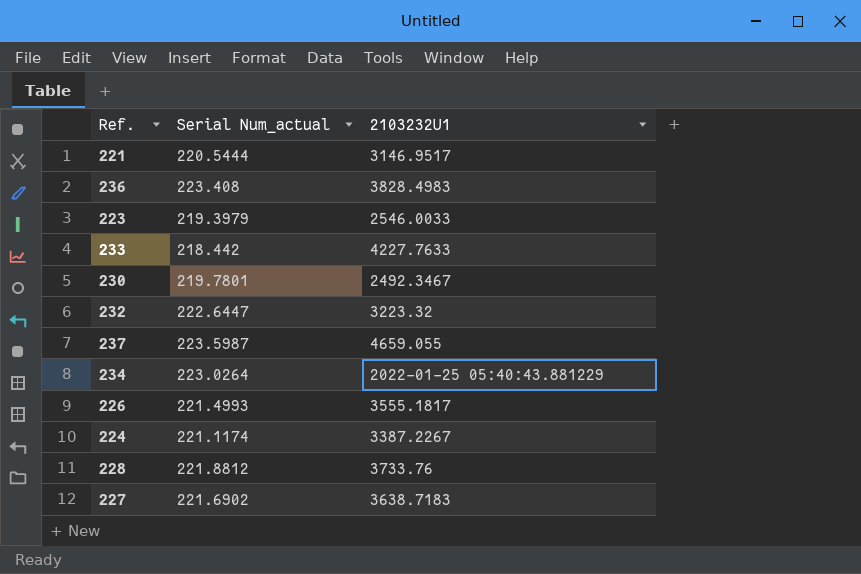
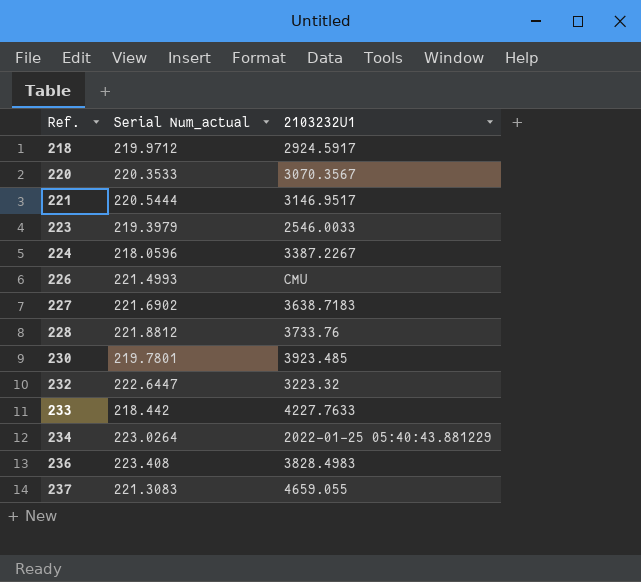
row order: none -> Ref. ascending
row 218: none -> 219.9712 | 2924.5917
row 220: none -> 220.3533 | 3070.3567
224 | Serial Num_actual: 221.1174 -> 218.0596
226 | 2103232U1: 3555.1817 -> CMU
230 | 2103232U1: 2492.3467 -> 3923.485
237 | Serial Num_actual: 223.5987 -> 221.3083

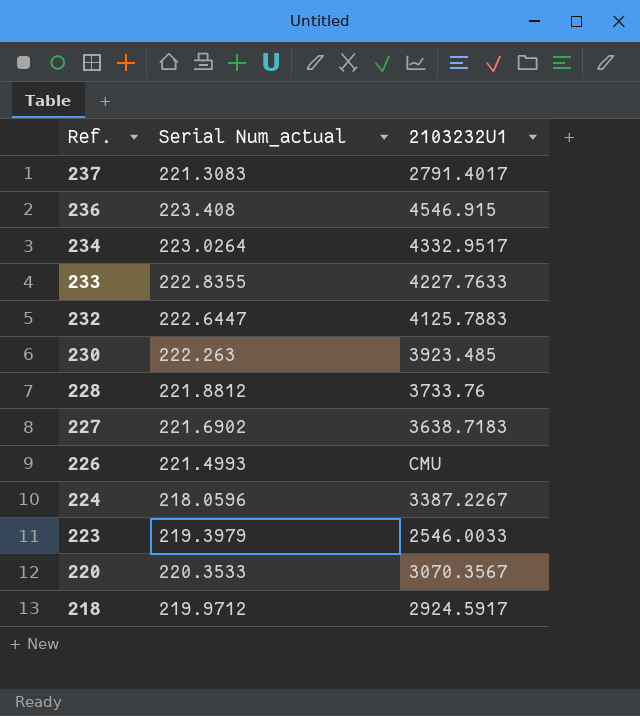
row order: Ref. ascending -> Ref. descending
row 221: 220.5444 | 3146.9517 -> none
237 | 2103232U1: 4659.055 -> 2791.4017
236 | 2103232U1: 3828.4983 -> 4546.915
234 | 2103232U1: 2022-01-25 05:40:43.881229 -> 4332.9517
233 | Serial Num_actual: 218.442 -> 222.8355
232 | 2103232U1: 3223.32 -> 4125.7883
230 | Serial Num_actual: 219.7801 -> 222.263

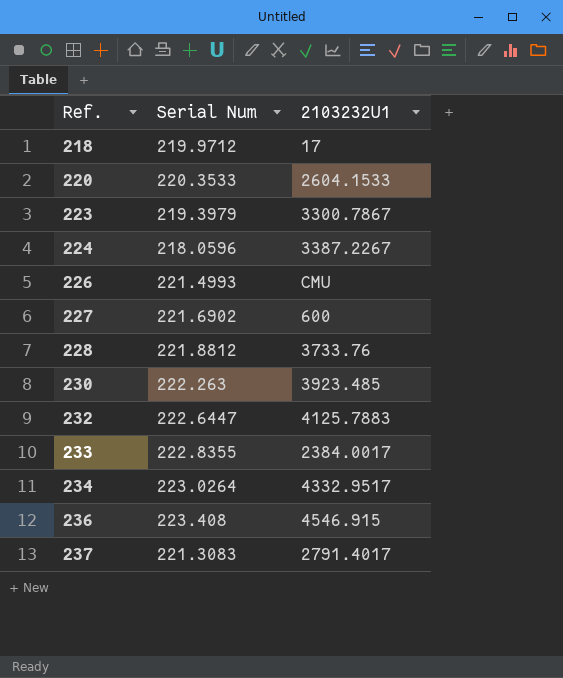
row order: Ref. descending -> Ref. ascending
column name: Serial Num_actual -> Serial Num
218 | 2103232U1: 2924.5917 -> 17
220 | 2103232U1: 3070.3567 -> 2604.1533
223 | 2103232U1: 2546.0033 -> 3300.7867
227 | 2103232U1: 3638.7183 -> 600
233 | 2103232U1: 4227.7633 -> 2384.0017

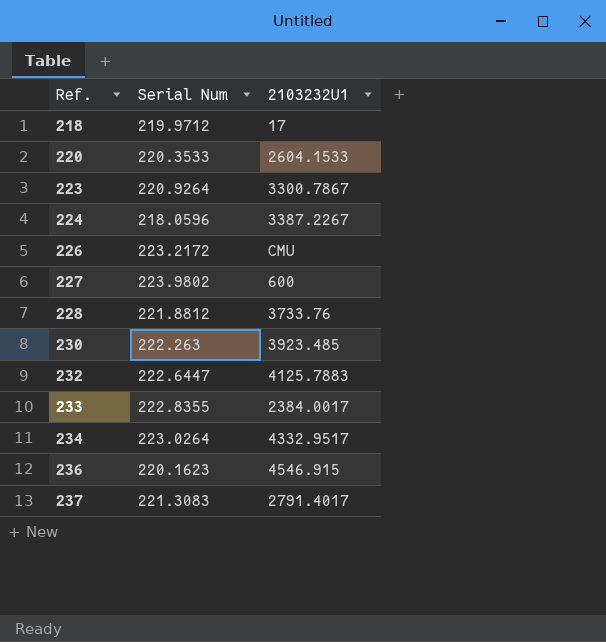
223 | Serial Num: 219.3979 -> 220.9264
226 | Serial Num: 221.4993 -> 223.2172
227 | Serial Num: 221.6902 -> 223.9802
236 | Serial Num: 223.408 -> 220.1623

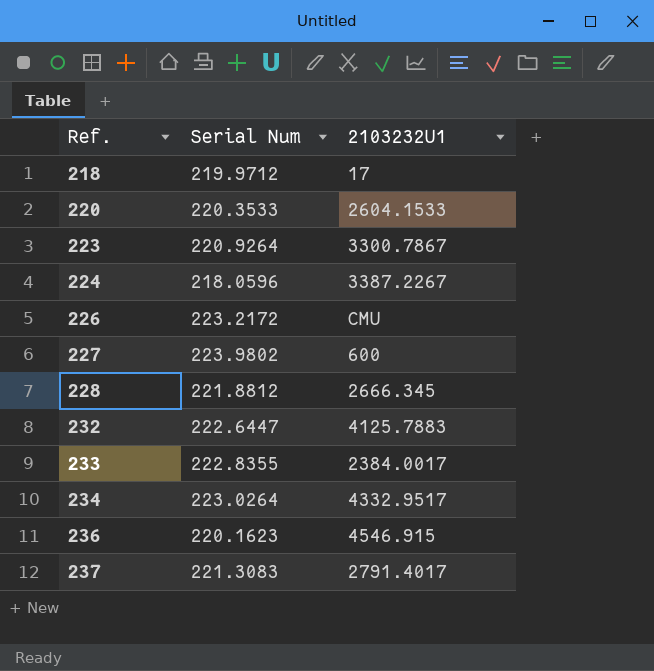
row 230: 222.263 | 3923.485 -> none
228 | 2103232U1: 3733.76 -> 2666.345

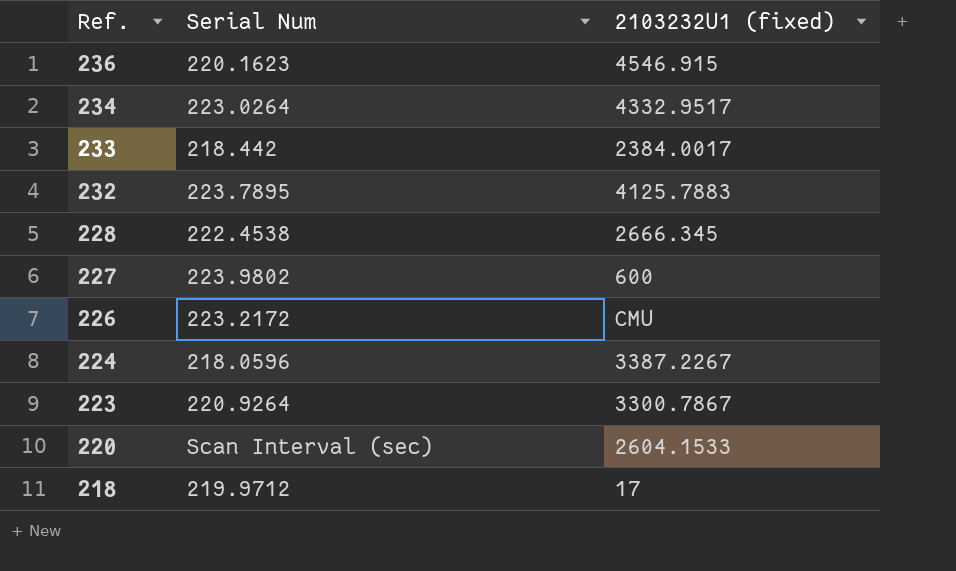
row order: Ref. ascending -> Ref. descending
column name: 2103232U1 -> 2103232U1 (fixed)
row 237: 221.3083 | 2791.4017 -> none
233 | Serial Num: 222.8355 -> 218.442
232 | Serial Num: 222.6447 -> 223.7895
228 | Serial Num: 221.8812 -> 222.4538
220 | Serial Num: 220.3533 -> Scan Interval (sec)

